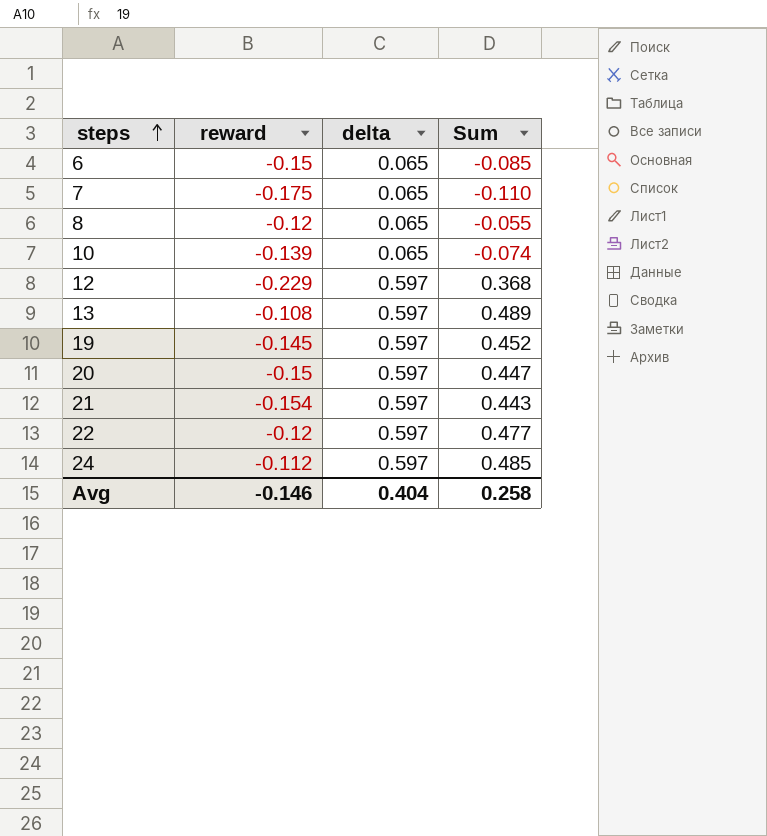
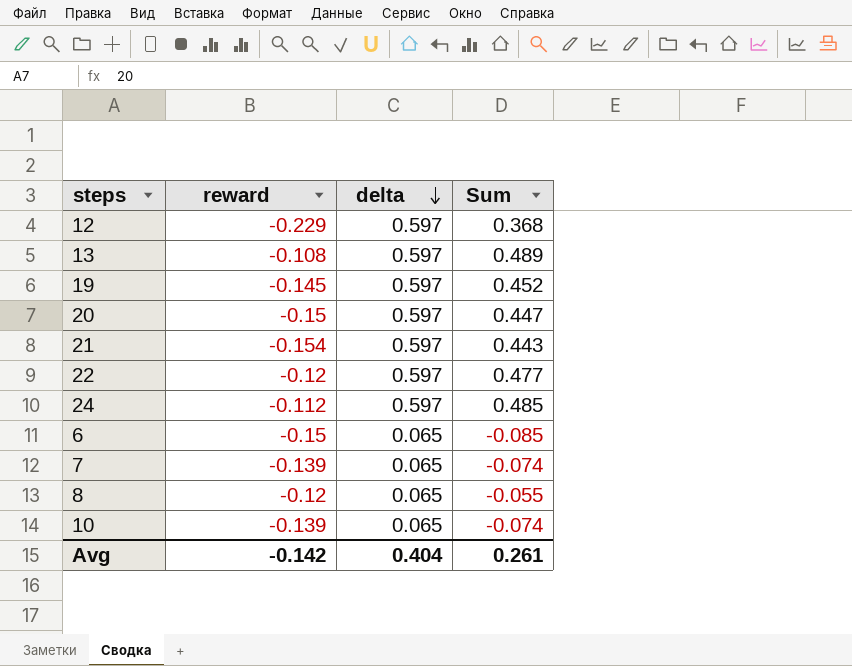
row order: steps ascending -> delta descending
7 | reward: -0.175 -> -0.139
7 | Sum: -0.110 -> -0.074
Avg | reward: -0.146 -> -0.142
Avg | Sum: 0.258 -> 0.261

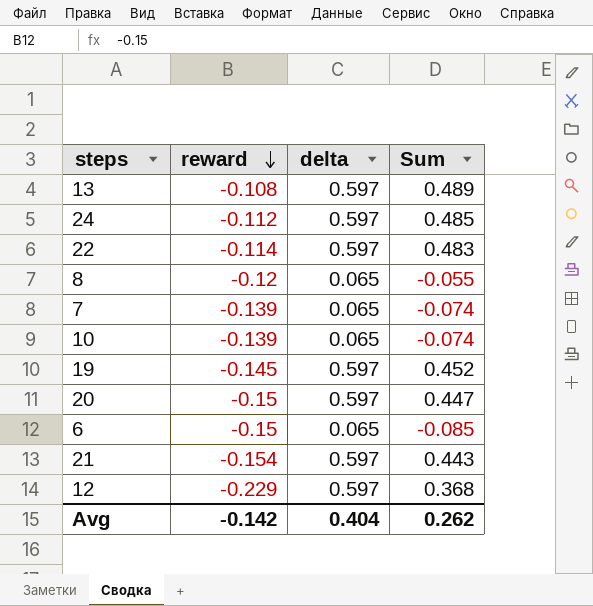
row order: delta descending -> reward descending
22 | reward: -0.12 -> -0.114
22 | Sum: 0.477 -> 0.483
Avg | Sum: 0.261 -> 0.262

